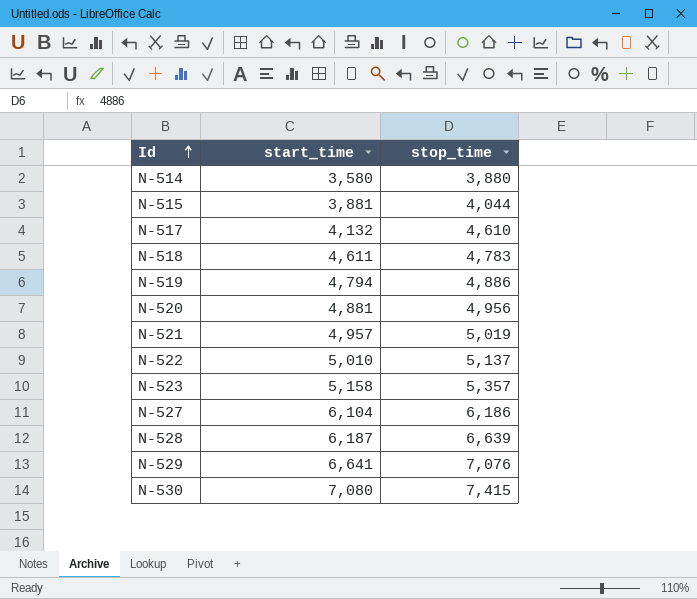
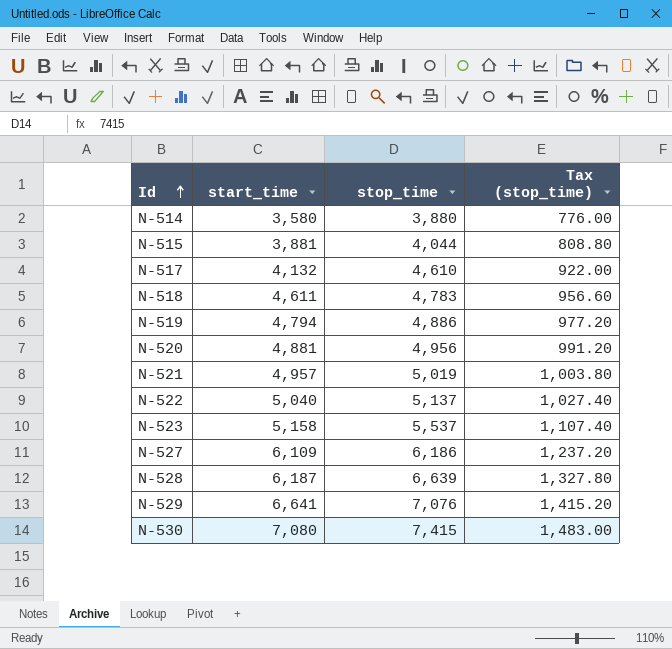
column Tax (stop_time) | formula: none -> [stop_time] * 0.2
N-522 | start_time: 5,010 -> 5,040
N-523 | stop_time: 5,357 -> 5,537
N-527 | start_time: 6,104 -> 6,109

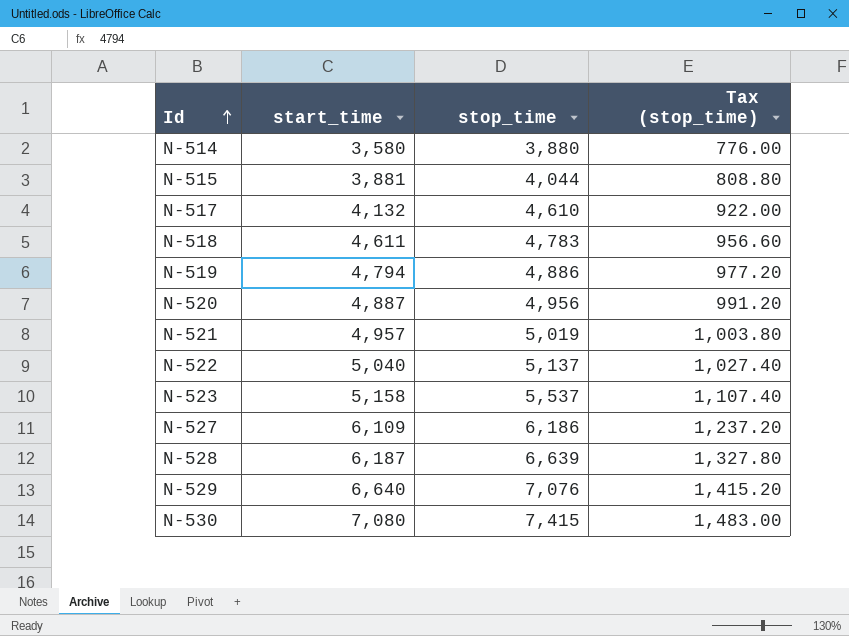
N-520 | start_time: 4,881 -> 4,887
N-529 | start_time: 6,641 -> 6,640

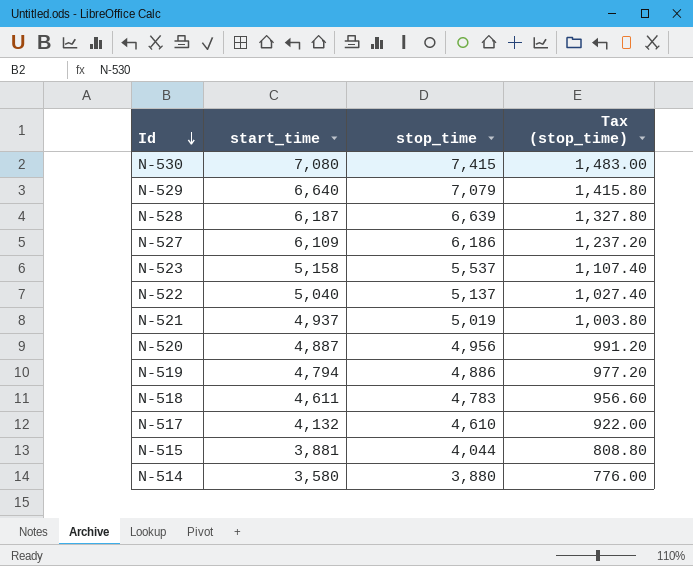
row order: Id ascending -> Id descending
N-529 | stop_time: 7,076 -> 7,079
N-529 | Tax (stop_time): 1,415.20 -> 1,415.80
N-521 | start_time: 4,957 -> 4,937

